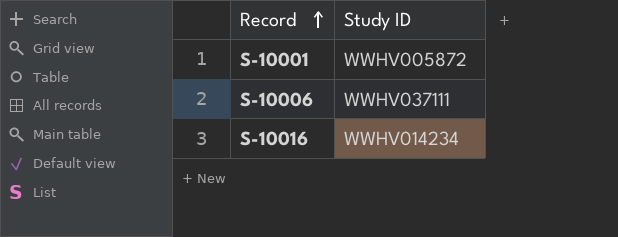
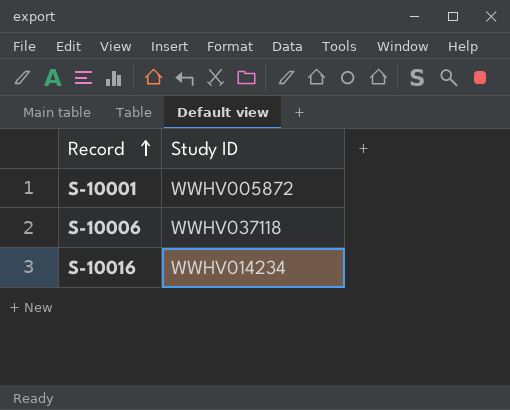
S-10006 | Study ID: WWHV037111 -> WWHV037118

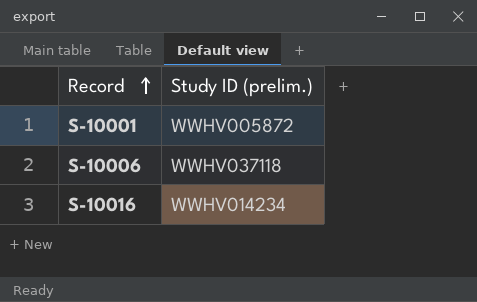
column name: Study ID -> Study ID (prelim.)

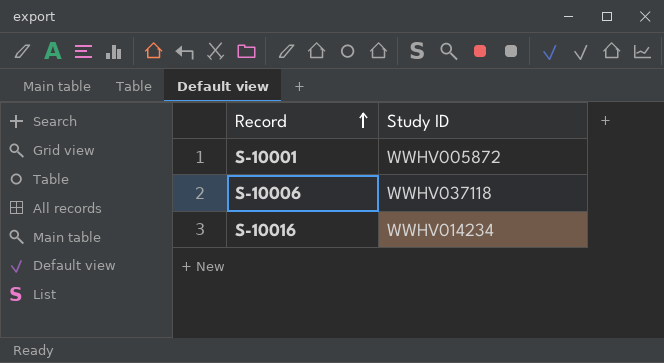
column name: Study ID (prelim.) -> Study ID

